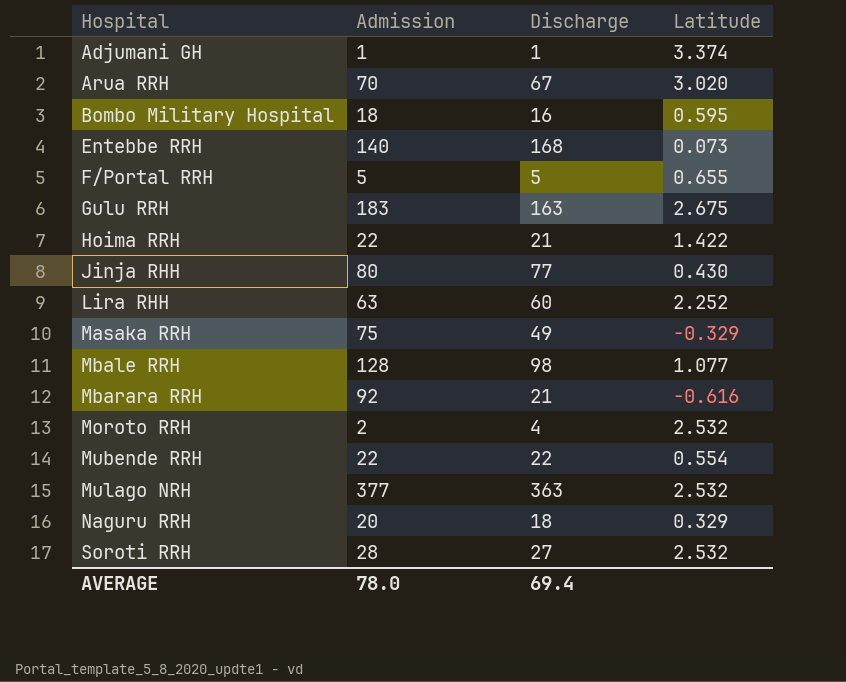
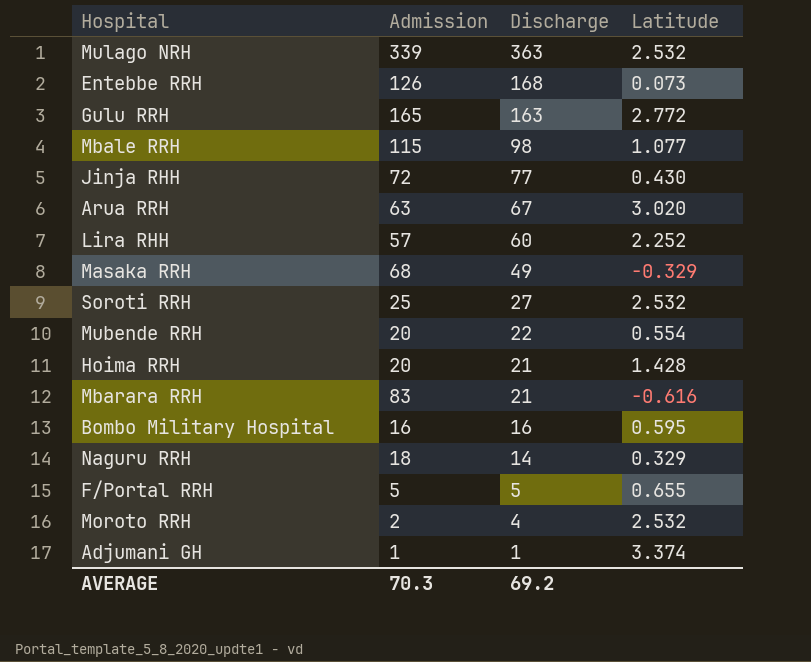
row order: Hospital ascending -> Discharge descending
Mulago NRH | Admission: 377 -> 339
Entebbe RRH | Admission: 140 -> 126
Gulu RRH | Admission: 183 -> 165
Gulu RRH | Latitude: 2.675 -> 2.772
Mbale RRH | Admission: 128 -> 115
Jinja RHH | Admission: 80 -> 72
Arua RRH | Admission: 70 -> 63
Lira RHH | Admission: 63 -> 57
Masaka RRH | Admission: 75 -> 68
Soroti RRH | Admission: 28 -> 25
Mubende RRH | Admission: 22 -> 20
Hoima RRH | Admission: 22 -> 20
Hoima RRH | Latitude: 1.422 -> 1.428
Mbarara RRH | Admission: 92 -> 83
Bombo Military Hospital | Admission: 18 -> 16
Naguru RRH | Admission: 20 -> 18
Naguru RRH | Discharge: 18 -> 14
AVERAGE | Admission: 78.0 -> 70.3
AVERAGE | Discharge: 69.4 -> 69.2

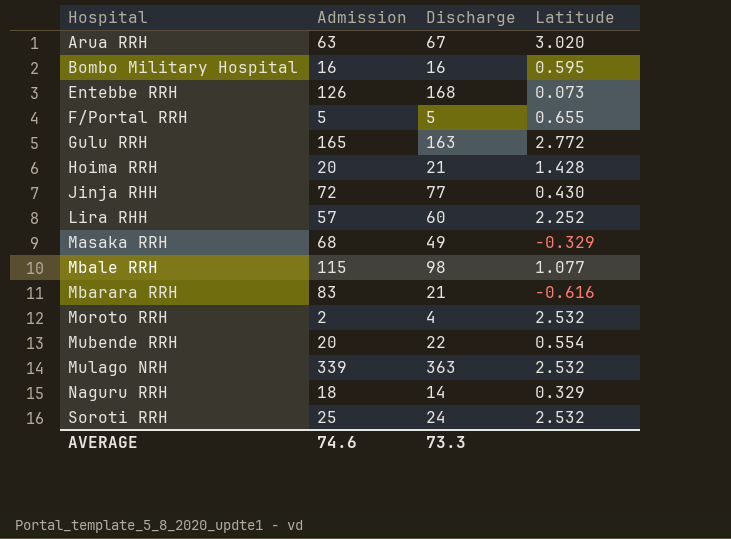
row order: Discharge descending -> Hospital ascending
row Adjumani GH: 1 | 1 | 3.374 -> none
Soroti RRH | Discharge: 27 -> 24
AVERAGE | Admission: 70.3 -> 74.6
AVERAGE | Discharge: 69.2 -> 73.3

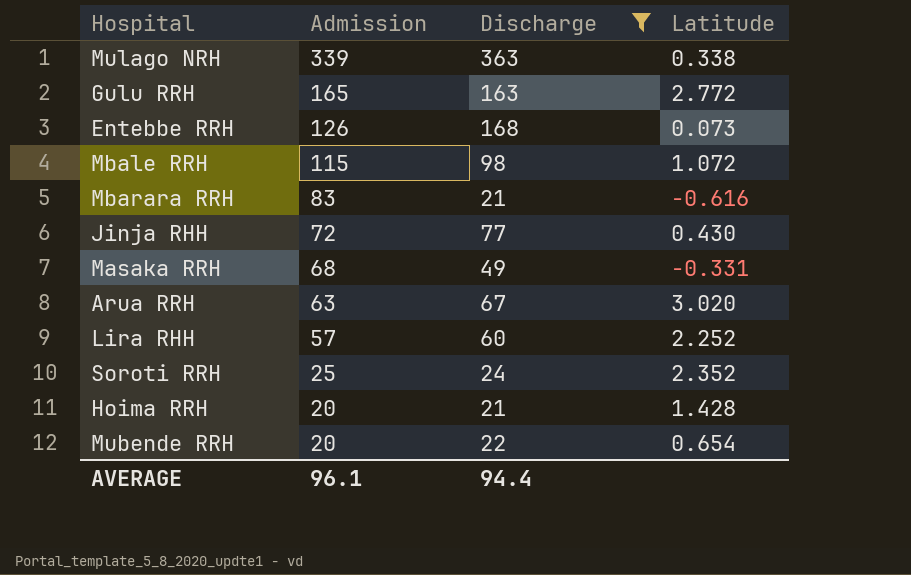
filter: none -> Discharge >= 21
row order: Hospital ascending -> Admission descending
Mulago NRH | Latitude: 2.532 -> 0.338
Mbale RRH | Latitude: 1.077 -> 1.072
Masaka RRH | Latitude: -0.329 -> -0.331
Soroti RRH | Latitude: 2.532 -> 2.352
Mubende RRH | Latitude: 0.554 -> 0.654
AVERAGE | Admission: 74.6 -> 96.1
AVERAGE | Discharge: 73.3 -> 94.4

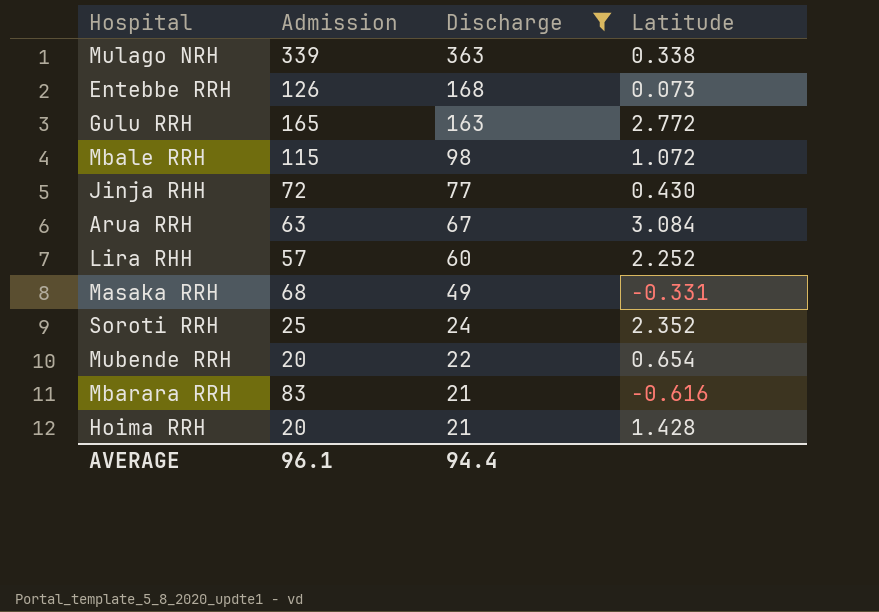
row order: Admission descending -> Discharge descending
Arua RRH | Latitude: 3.020 -> 3.084

